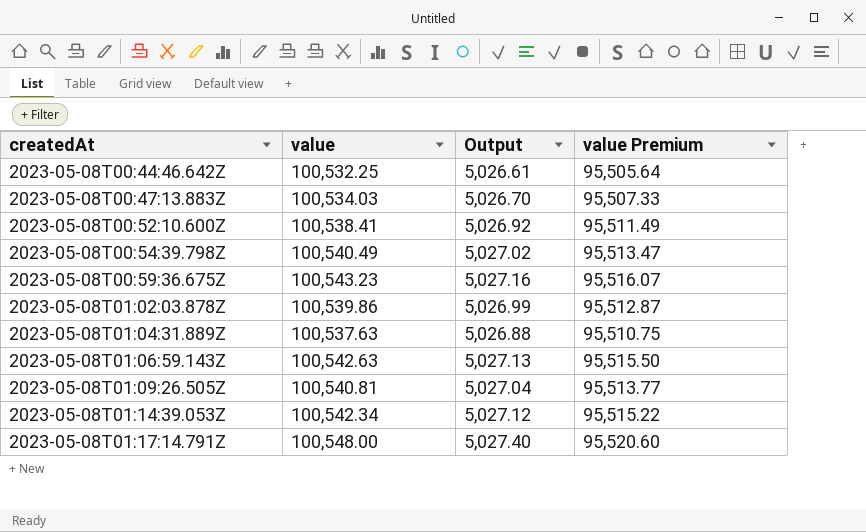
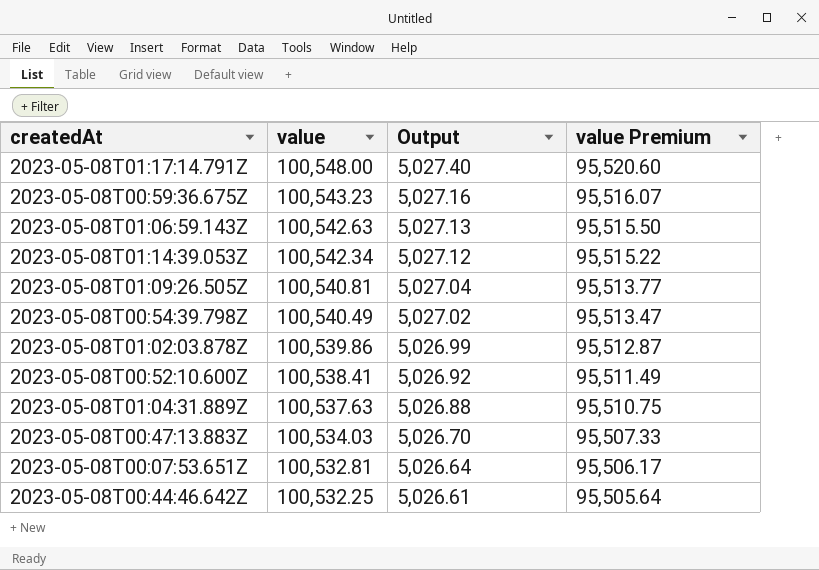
row order: createdAt ascending -> value descending
row 2023-05-08T00:07:53.651Z: none -> 100,532.81 | 5,026.64 | 95,506.17

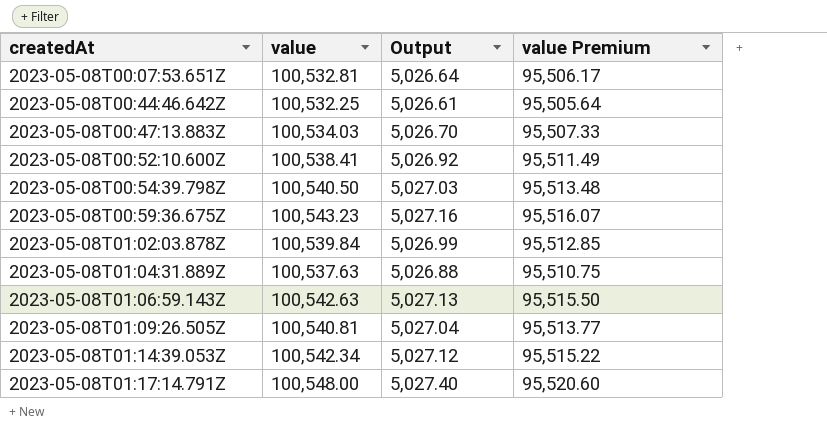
row order: value descending -> createdAt ascending
2023-05-08T00:54:39.798Z | value: 100,540.49 -> 100,540.50
2023-05-08T00:54:39.798Z | Output: 5,027.02 -> 5,027.03
2023-05-08T00:54:39.798Z | value Premium: 95,513.47 -> 95,513.48
2023-05-08T01:02:03.878Z | value: 100,539.86 -> 100,539.84
2023-05-08T01:02:03.878Z | value Premium: 95,512.87 -> 95,512.85

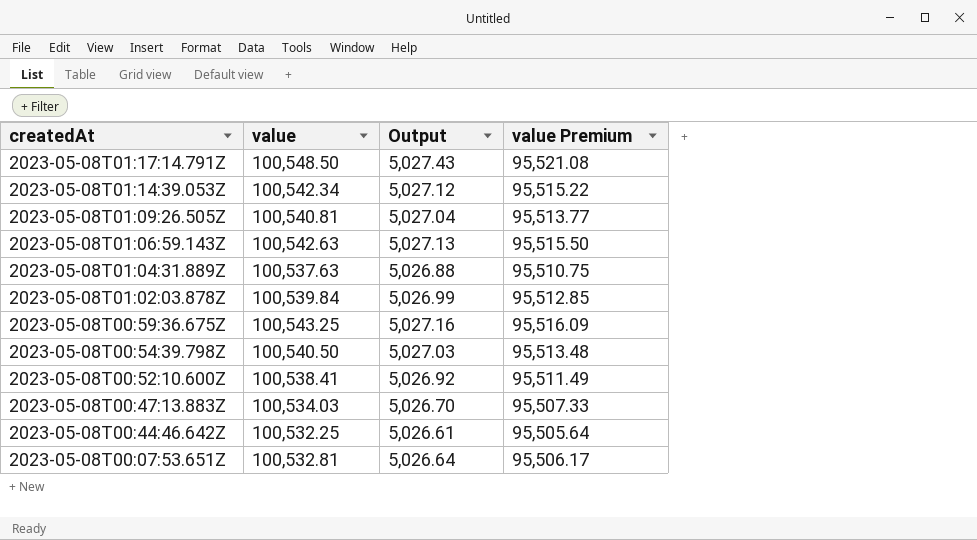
row order: createdAt ascending -> createdAt descending
2023-05-08T01:17:14.791Z | value: 100,548.00 -> 100,548.50
2023-05-08T01:17:14.791Z | Output: 5,027.40 -> 5,027.43
2023-05-08T01:17:14.791Z | value Premium: 95,520.60 -> 95,521.08
2023-05-08T00:59:36.675Z | value: 100,543.23 -> 100,543.25
2023-05-08T00:59:36.675Z | value Premium: 95,516.07 -> 95,516.09

